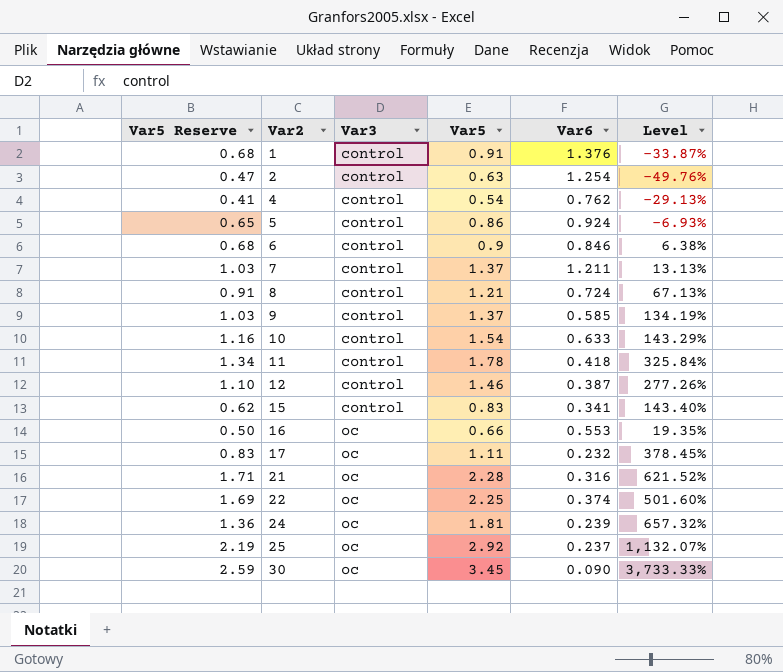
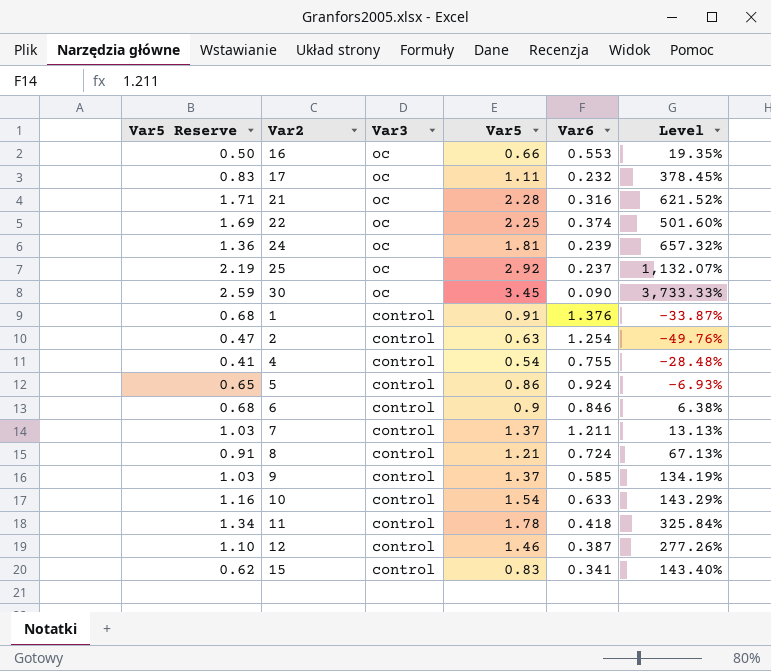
row order: Var2 ascending -> Var3 descending
4 | Var6: 0.762 -> 0.755
4 | Level: -29.13% -> -28.48%

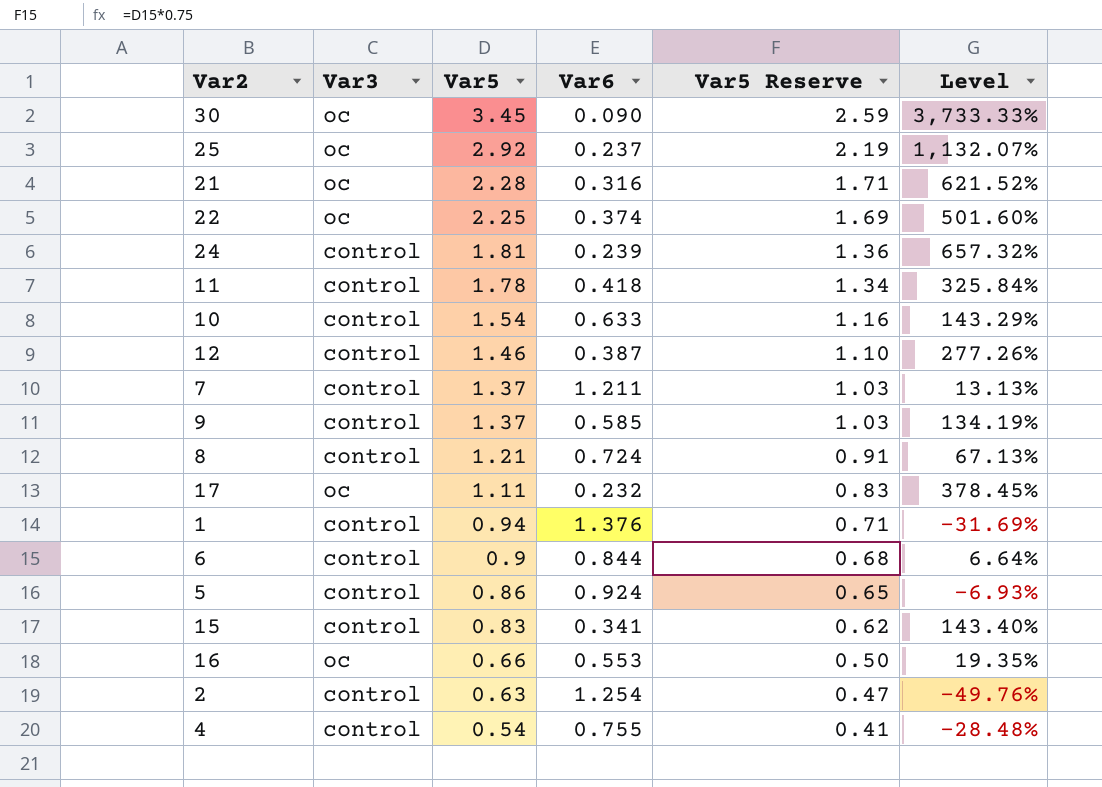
row order: Var3 descending -> Var5 descending
column Var5 Reserve | position: 1 -> 5
24 | Var3: oc -> control
1 | Var5: 0.91 -> 0.94
1 | Var5 Reserve: 0.68 -> 0.71
1 | Level: -33.87% -> -31.69%
6 | Var6: 0.846 -> 0.844
6 | Level: 6.38% -> 6.64%

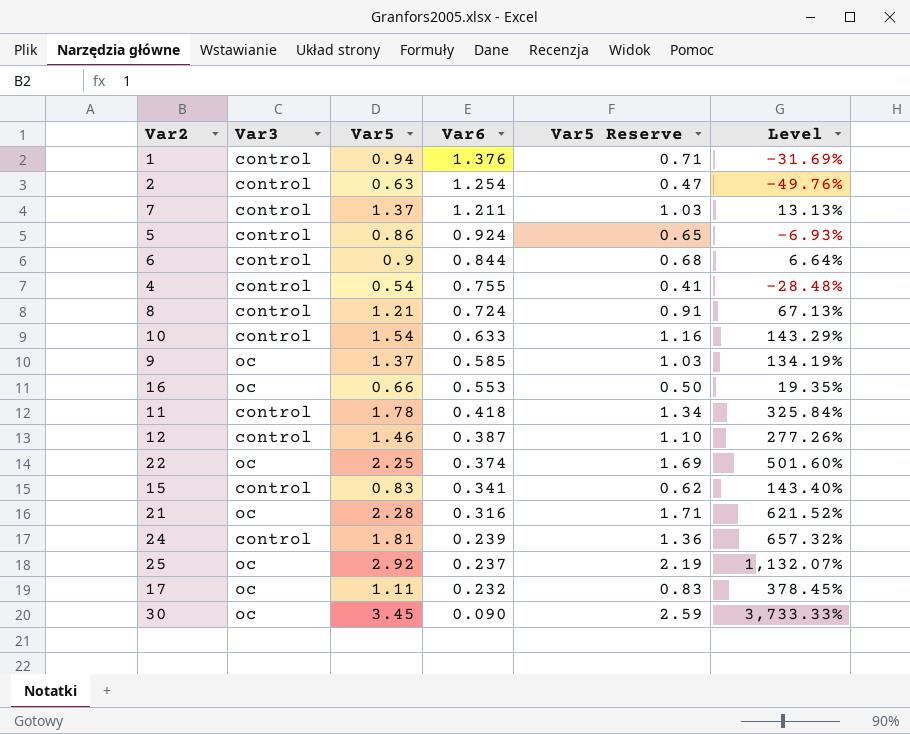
row order: Var5 descending -> Var6 descending
9 | Var3: control -> oc

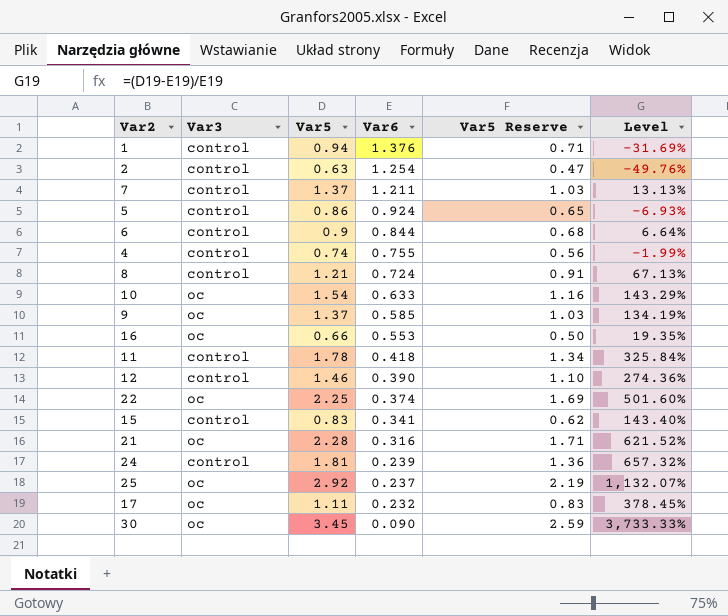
4 | Var5: 0.54 -> 0.74
4 | Var5 Reserve: 0.41 -> 0.56
4 | Level: -28.48% -> -1.99%
10 | Var3: control -> oc
12 | Var6: 0.387 -> 0.390
12 | Level: 277.26% -> 274.36%

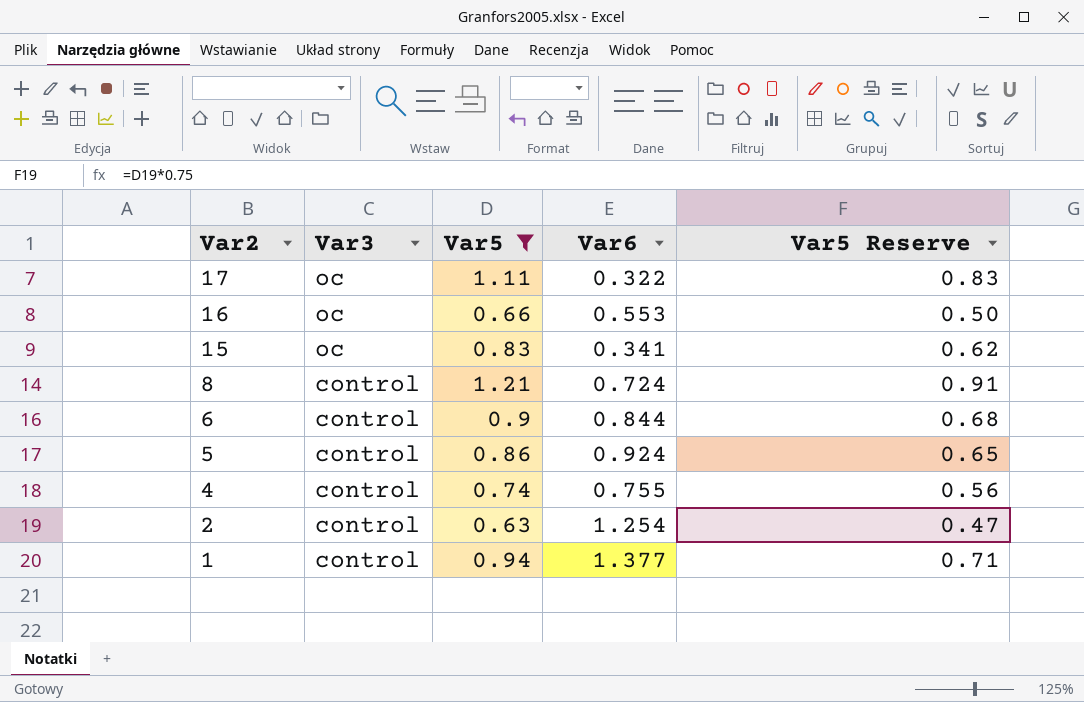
filter: none -> Var5 <= 1.21
row order: Var6 descending -> Var2 descending
column Level | formula: ([Var5] - [Var6]) / [Var6] -> none
17 | Var6: 0.232 -> 0.322
15 | Var3: control -> oc
1 | Var6: 1.376 -> 1.377

